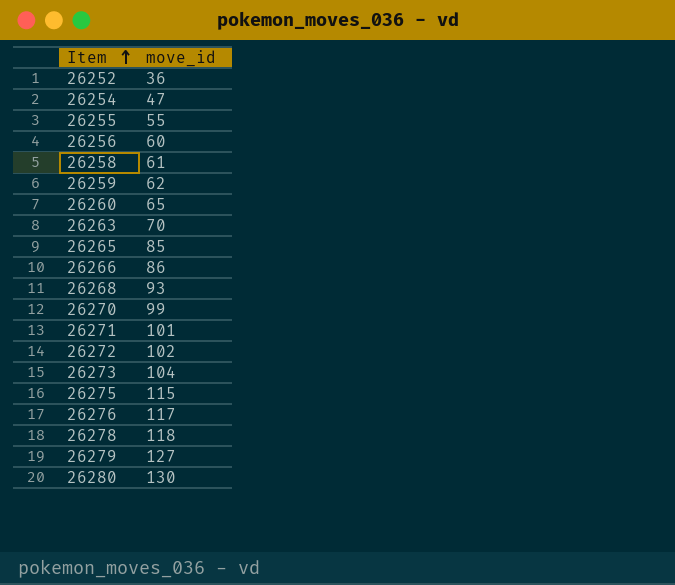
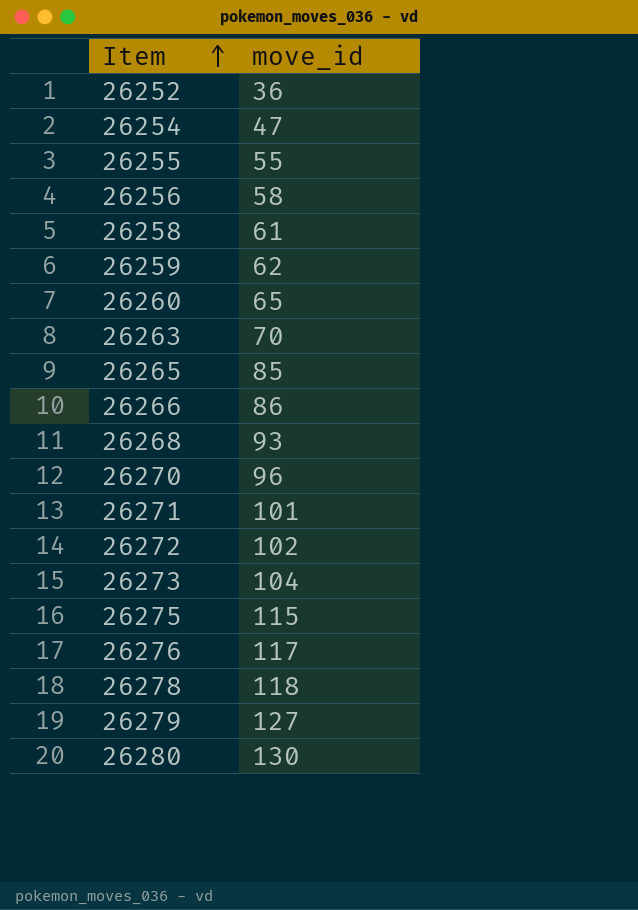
26256 | move_id: 60 -> 58
26270 | move_id: 99 -> 96

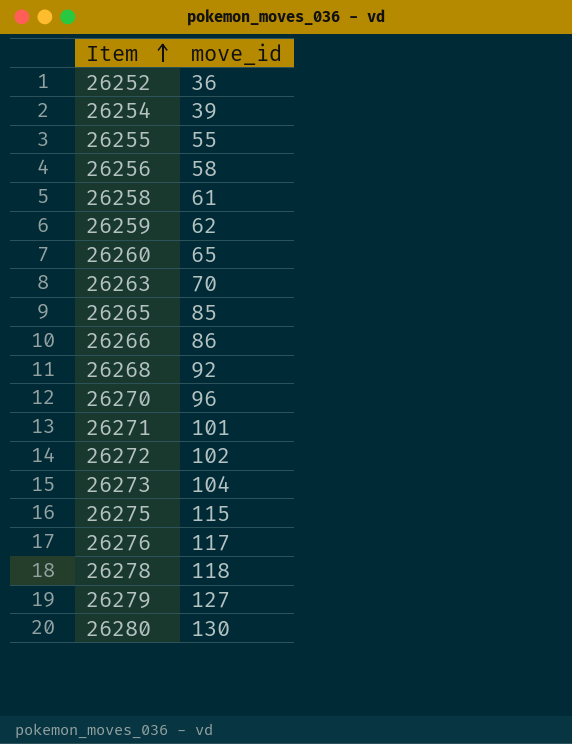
26254 | move_id: 47 -> 39
26268 | move_id: 93 -> 92

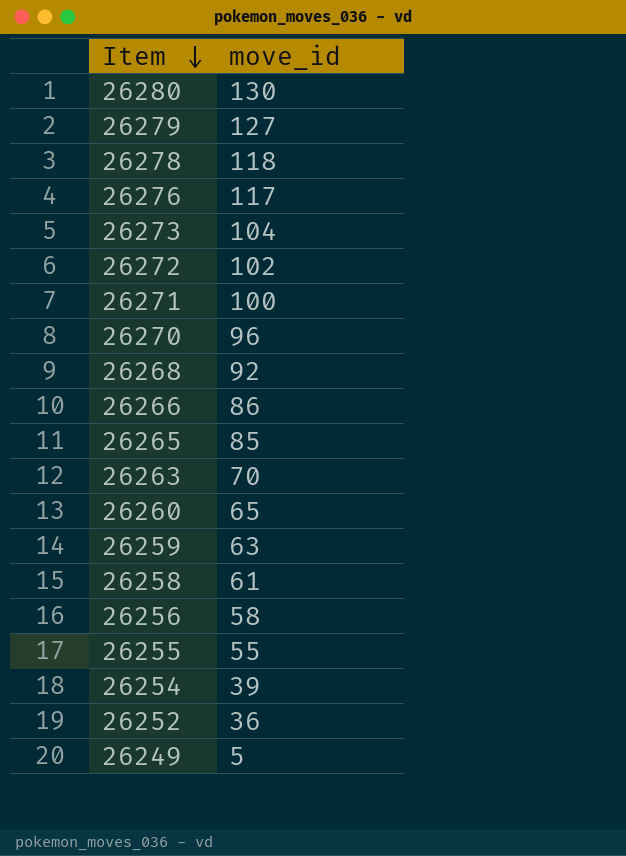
row order: Item ascending -> Item descending
row 26275: 115 -> none
26271 | move_id: 101 -> 100
26259 | move_id: 62 -> 63
row 26249: none -> 5

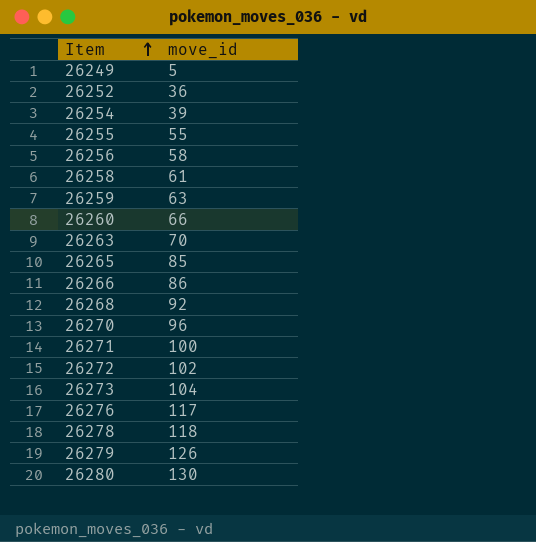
row order: Item descending -> Item ascending
26260 | move_id: 65 -> 66
26279 | move_id: 127 -> 126

